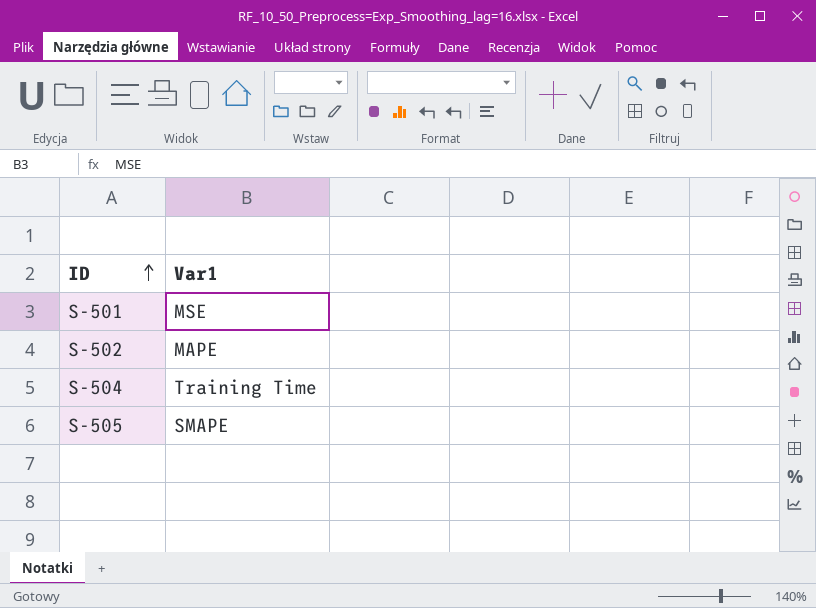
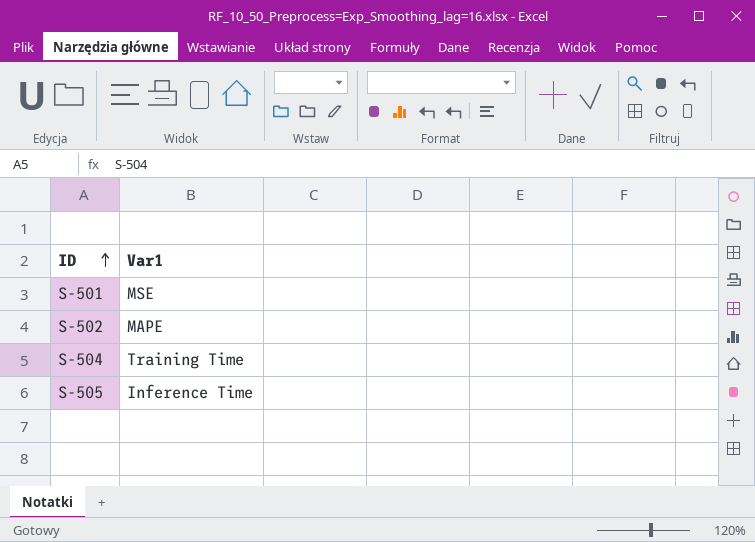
S-505 | Var1: SMAPE -> Inference Time

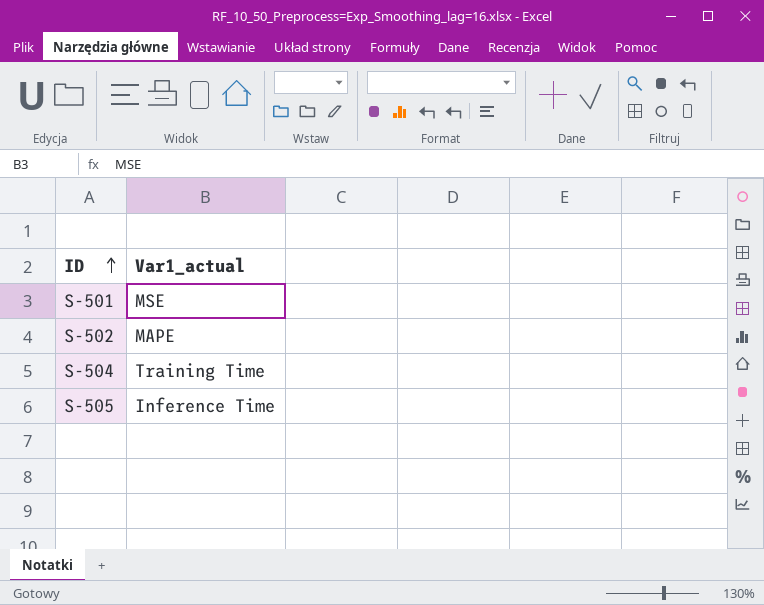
column name: Var1 -> Var1_actual

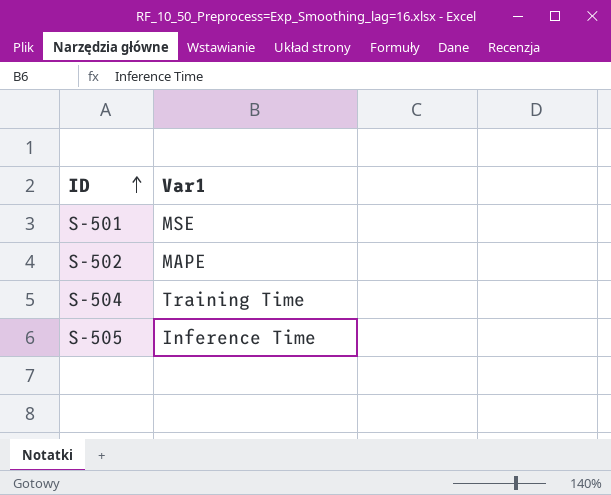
column name: Var1_actual -> Var1

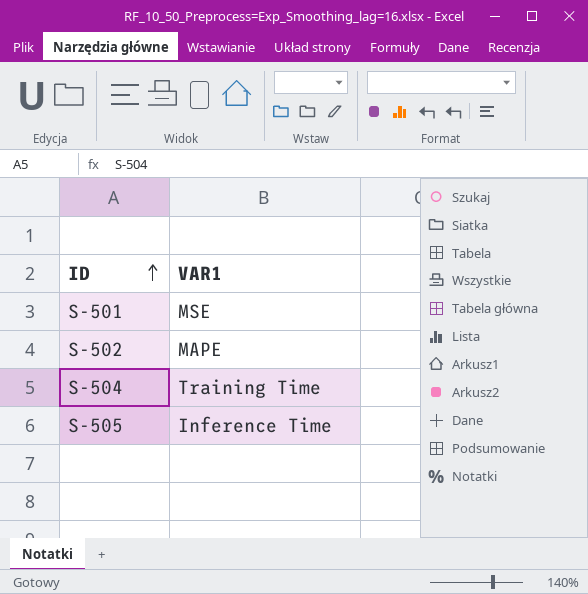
column name: Var1 -> VAR1

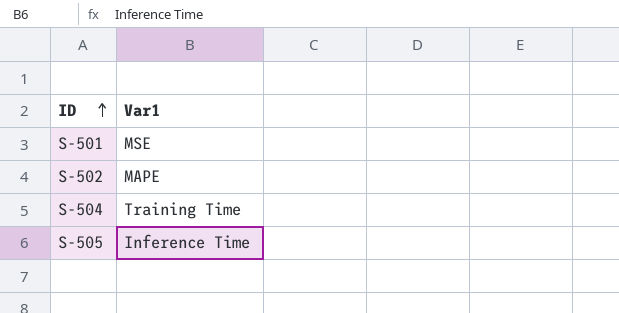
column name: VAR1 -> Var1

